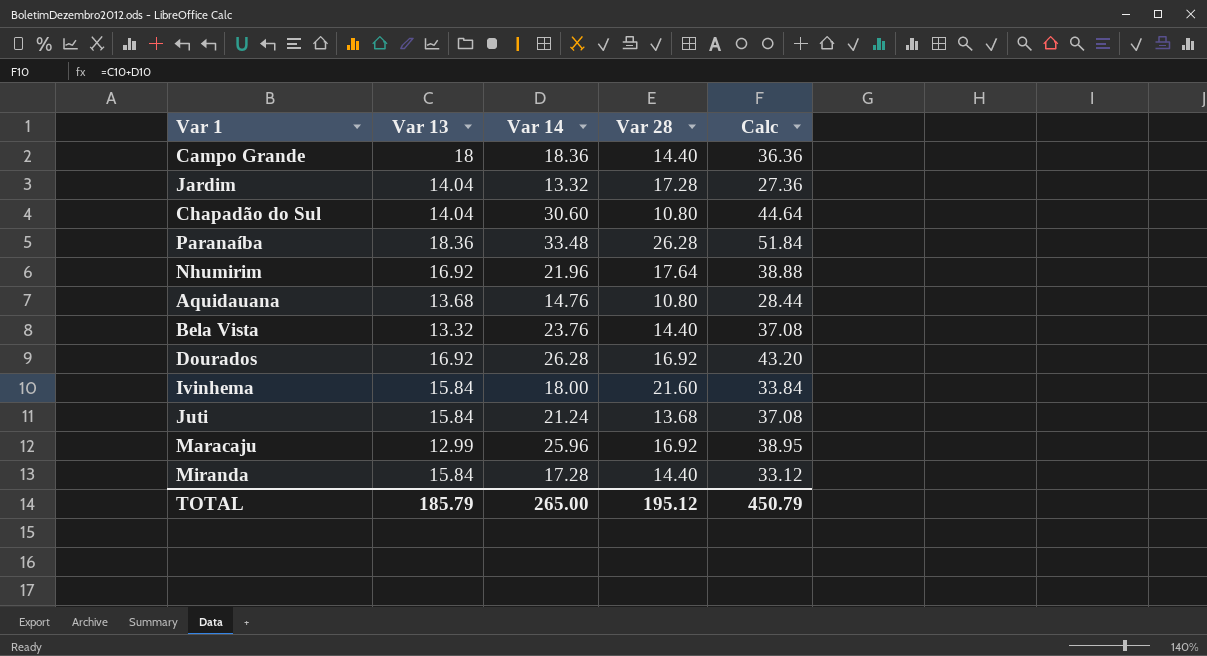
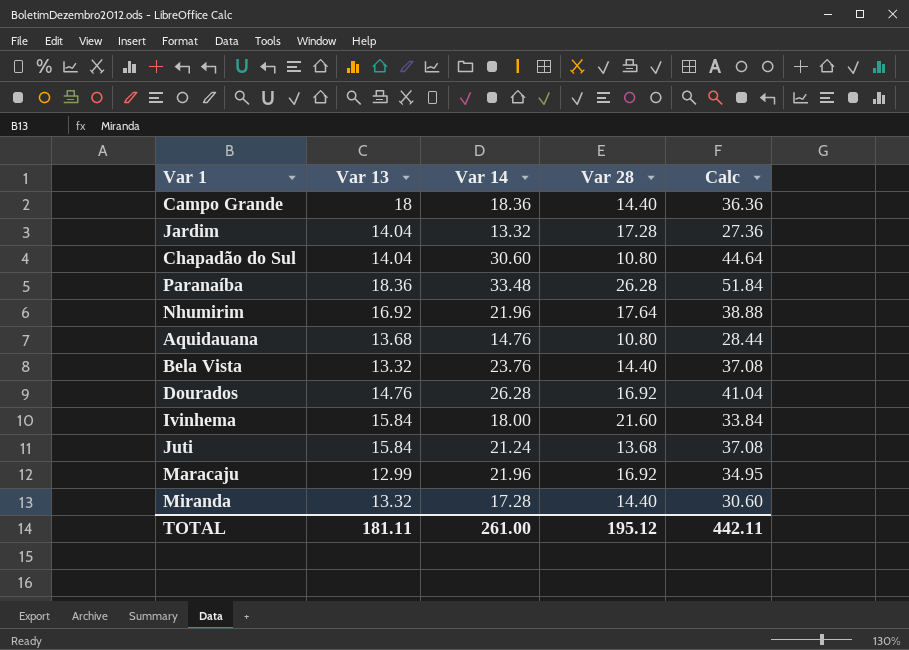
Dourados | Var 13: 16.92 -> 14.76
Dourados | Calc: 43.20 -> 41.04
Maracaju | Var 14: 25.96 -> 21.96
Maracaju | Calc: 38.95 -> 34.95
Miranda | Var 13: 15.84 -> 13.32
Miranda | Calc: 33.12 -> 30.60
TOTAL | Var 13: 185.79 -> 181.11
TOTAL | Var 14: 265.00 -> 261.00
TOTAL | Calc: 450.79 -> 442.11

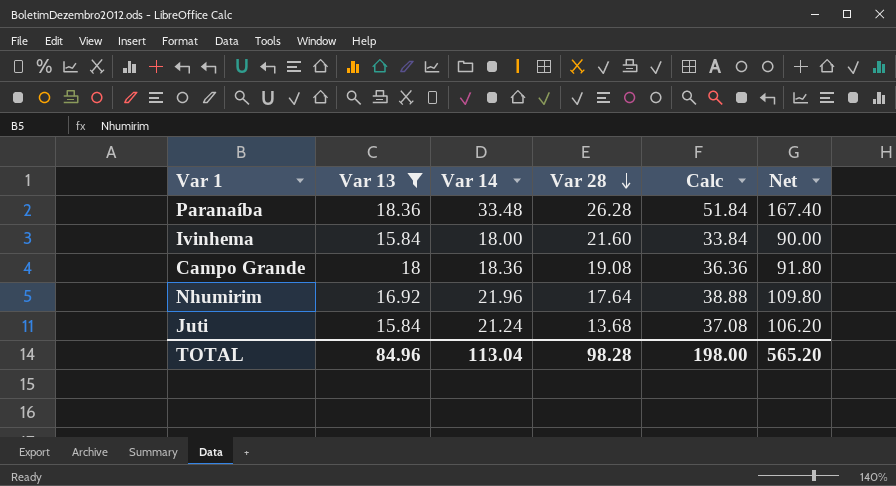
filter: none -> Var 13 >= 15.84
row order: none -> Var 28 descending
column Net | formula: none -> [Var 14] * 5
Campo Grande | Var 28: 14.40 -> 19.08
TOTAL | Var 13: 181.11 -> 84.96
TOTAL | Var 14: 261.00 -> 113.04
TOTAL | Var 28: 195.12 -> 98.28
TOTAL | Calc: 442.11 -> 198.00

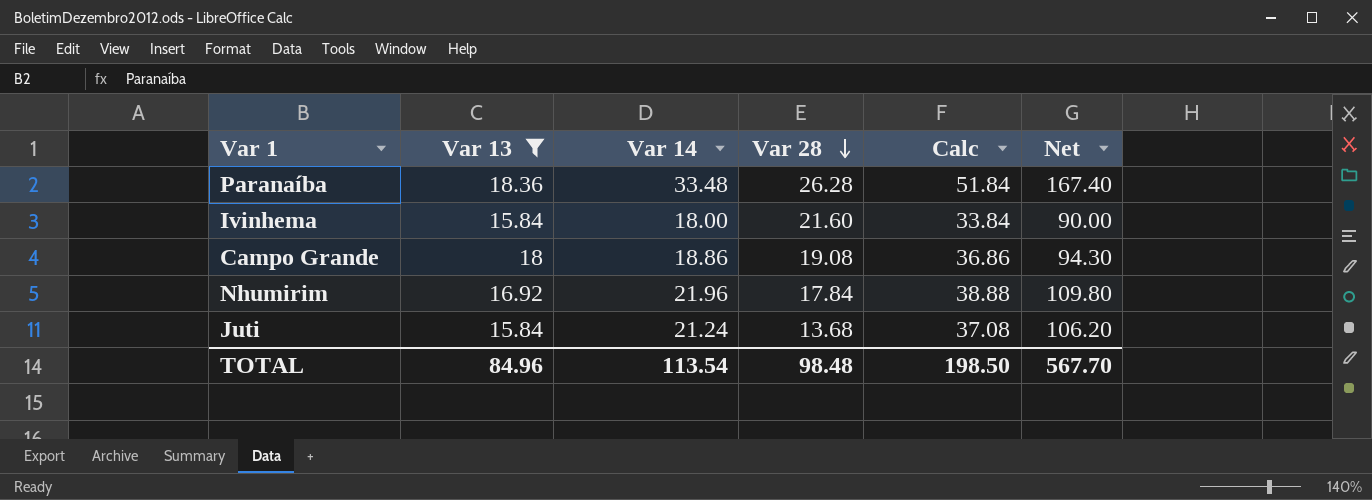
Campo Grande | Var 14: 18.36 -> 18.86
Campo Grande | Calc: 36.36 -> 36.86
Campo Grande | Net: 91.80 -> 94.30
Nhumirim | Var 28: 17.64 -> 17.84
TOTAL | Var 14: 113.04 -> 113.54
TOTAL | Var 28: 98.28 -> 98.48
TOTAL | Calc: 198.00 -> 198.50
TOTAL | Net: 565.20 -> 567.70

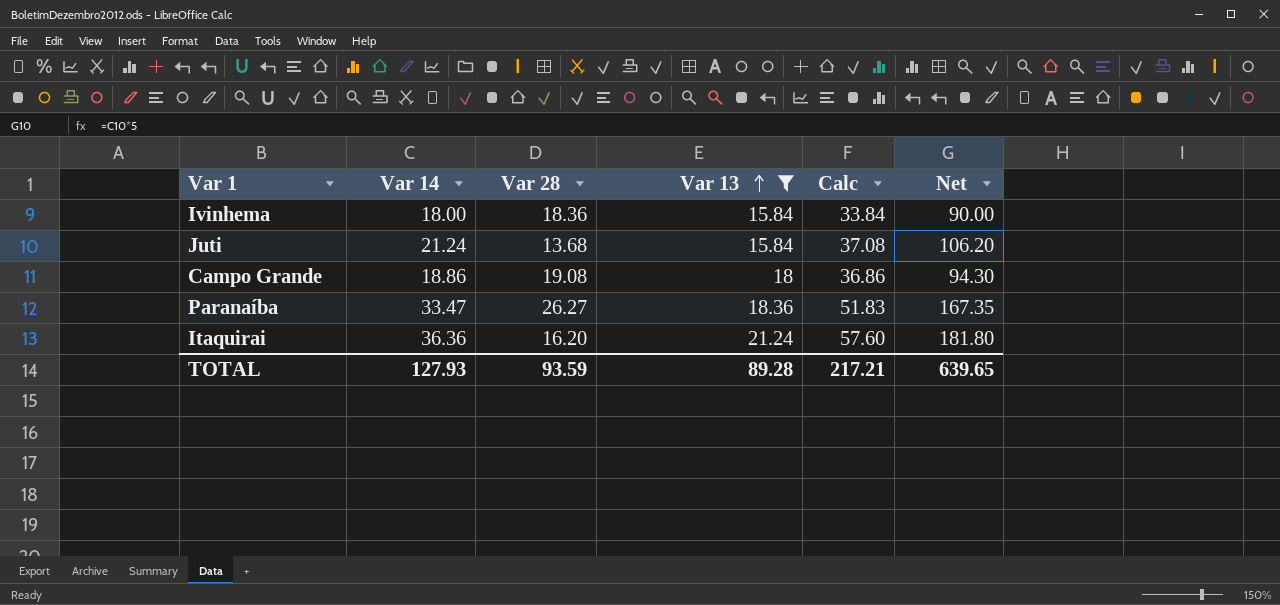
row order: Var 28 descending -> Var 13 ascending
column Var 13 | position: 2 -> 4
row Nhumirim: 16.92 | 21.96 | 17.84 | 38.88 | 109.80 -> none
Ivinhema | Var 28: 21.60 -> 18.36
Paranaíba | Var 14: 33.48 -> 33.47
Paranaíba | Var 28: 26.28 -> 26.27
Paranaíba | Calc: 51.84 -> 51.83
Paranaíba | Net: 167.40 -> 167.35
row Itaquirai: none -> 36.36 | 16.20 | 21.24 | 57.60 | 181.80
TOTAL | Var 14: 113.54 -> 127.93
TOTAL | Var 28: 98.48 -> 93.59
TOTAL | Var 13: 84.96 -> 89.28
TOTAL | Calc: 198.50 -> 217.21
TOTAL | Net: 567.70 -> 639.65

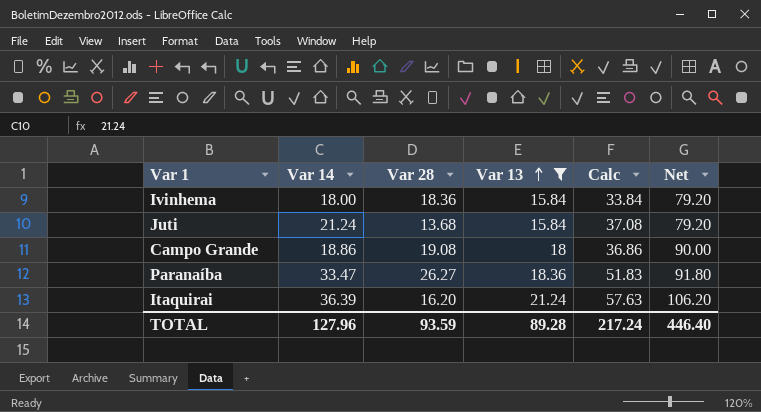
column Net | formula: [Var 14] * 5 -> [Var 13] * 5
Itaquirai | Var 14: 36.36 -> 36.39
Itaquirai | Calc: 57.60 -> 57.63
TOTAL | Var 14: 127.93 -> 127.96
TOTAL | Calc: 217.21 -> 217.24
TOTAL | Net: 639.65 -> 446.40

